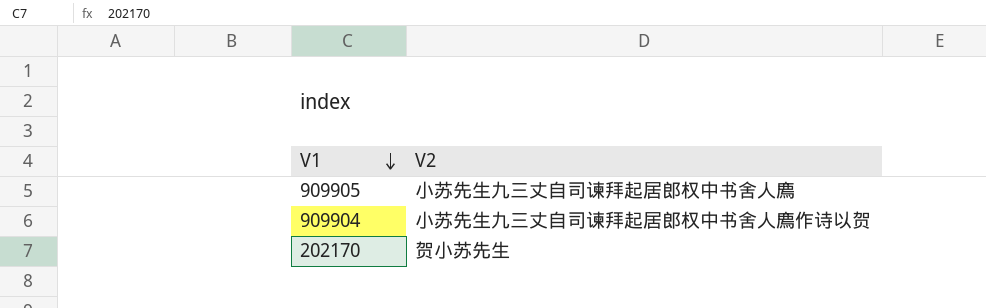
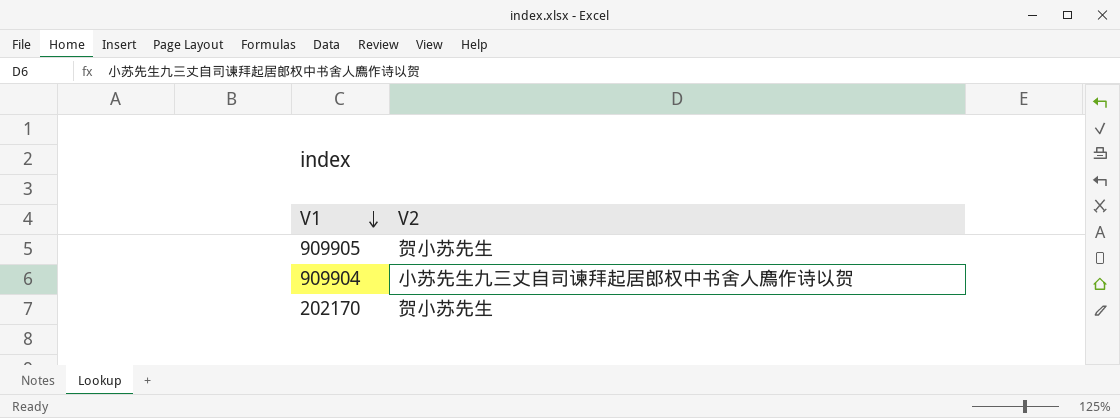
909905 | V2: 小苏先生九三丈自司谏拜起居郎权中书舍人廌 -> 贺小苏先生

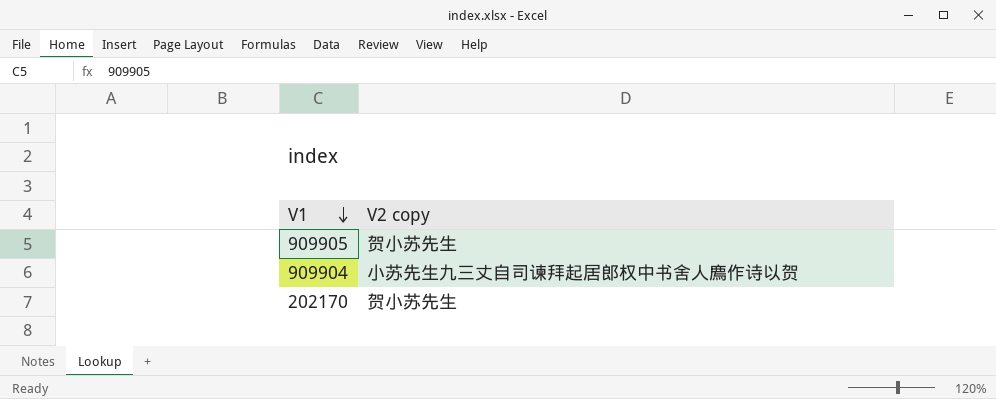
column name: V2 -> V2 copy

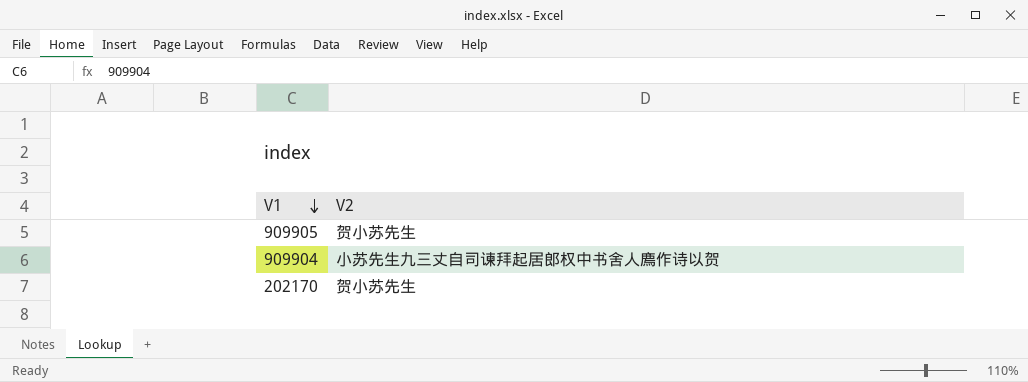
column name: V2 copy -> V2

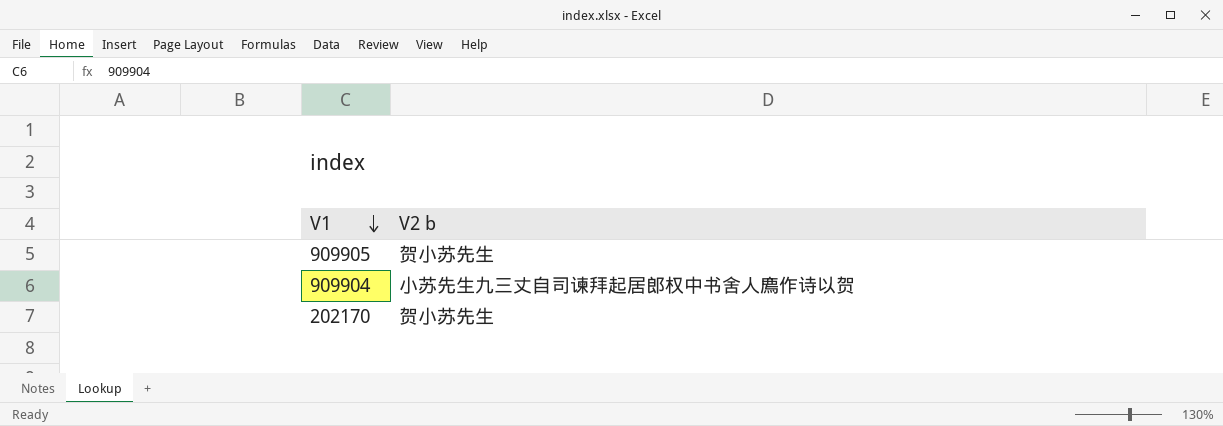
column name: V2 -> V2 b

